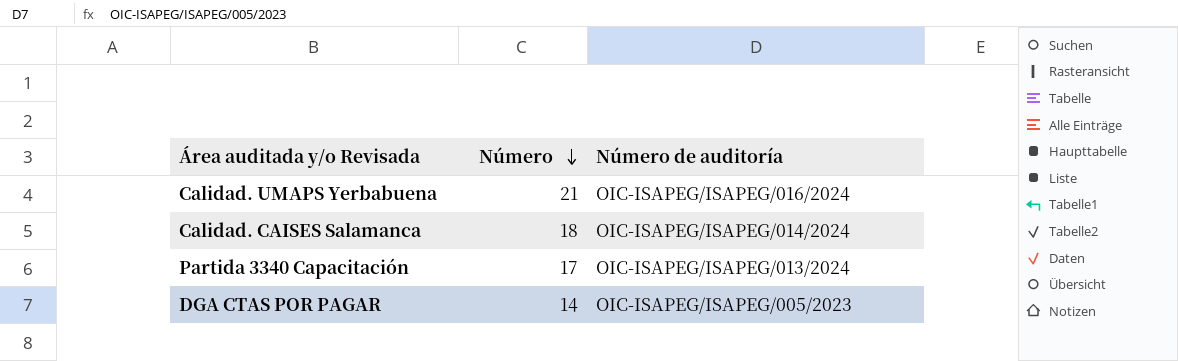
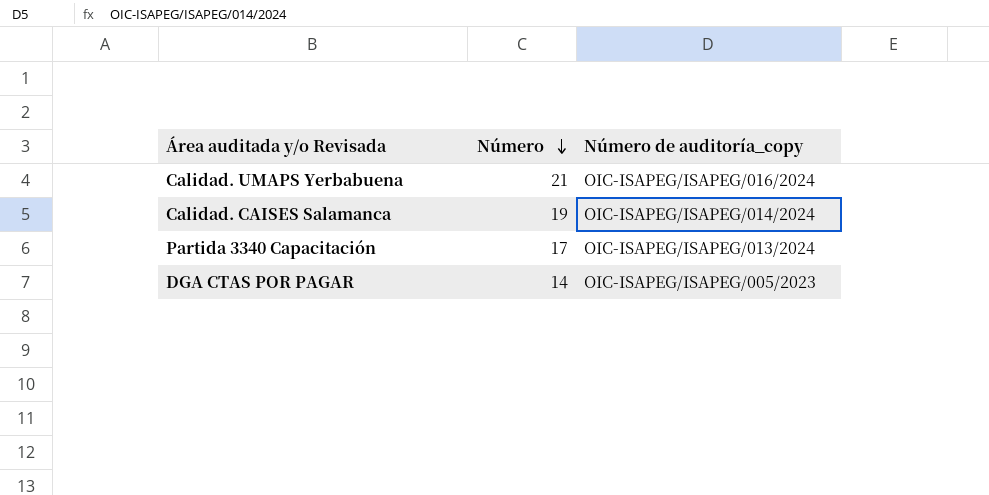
column name: Número de auditoría -> Número de auditoría_copy
Calidad. CAISES Salamanca | Número: 18 -> 19

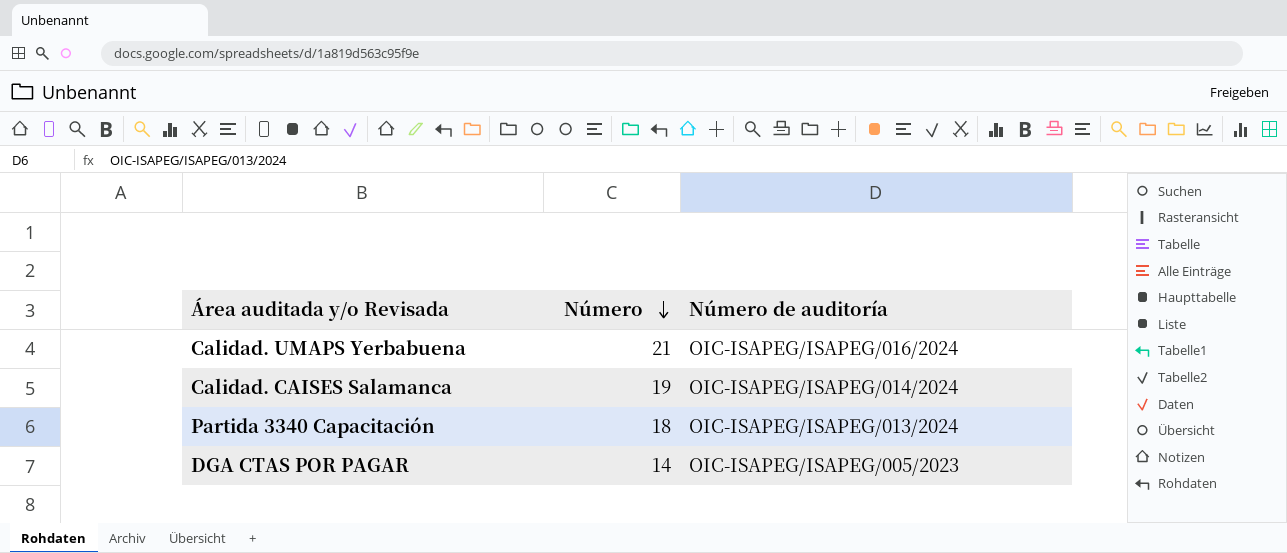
column name: Número de auditoría_copy -> Número de auditoría
Partida 3340 Capacitación | Número: 17 -> 18

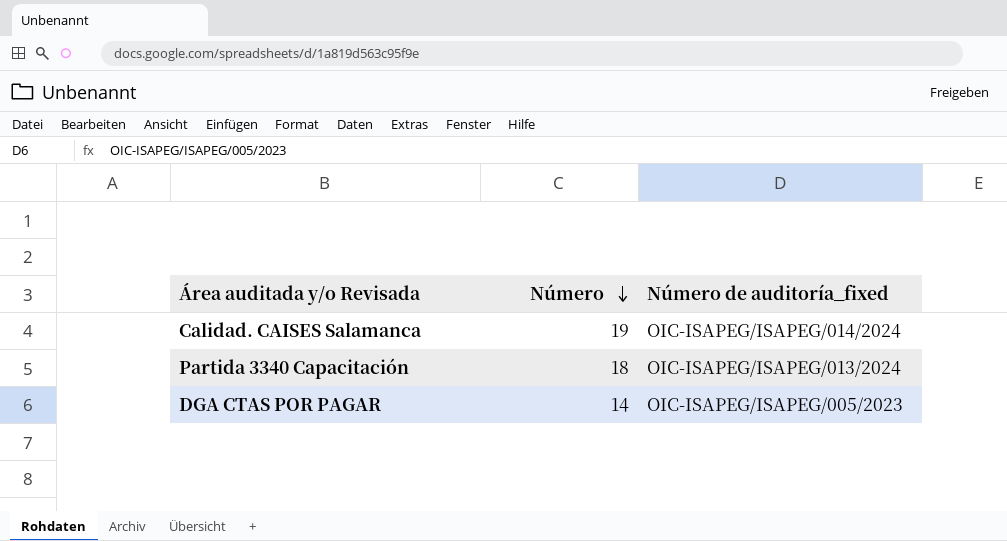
column name: Número de auditoría -> Número de auditoría_fixed
row Calidad. UMAPS Yerbabuena: 21 | OIC-ISAPEG/ISAPEG/016/2024 -> none

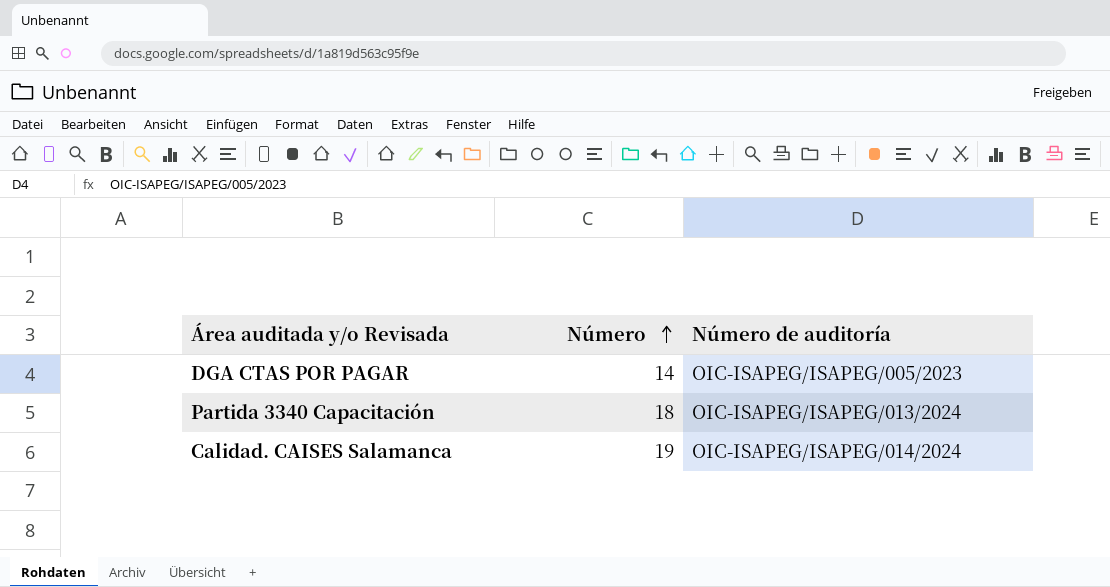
row order: Número descending -> Número ascending
column name: Número de auditoría_fixed -> Número de auditoría

